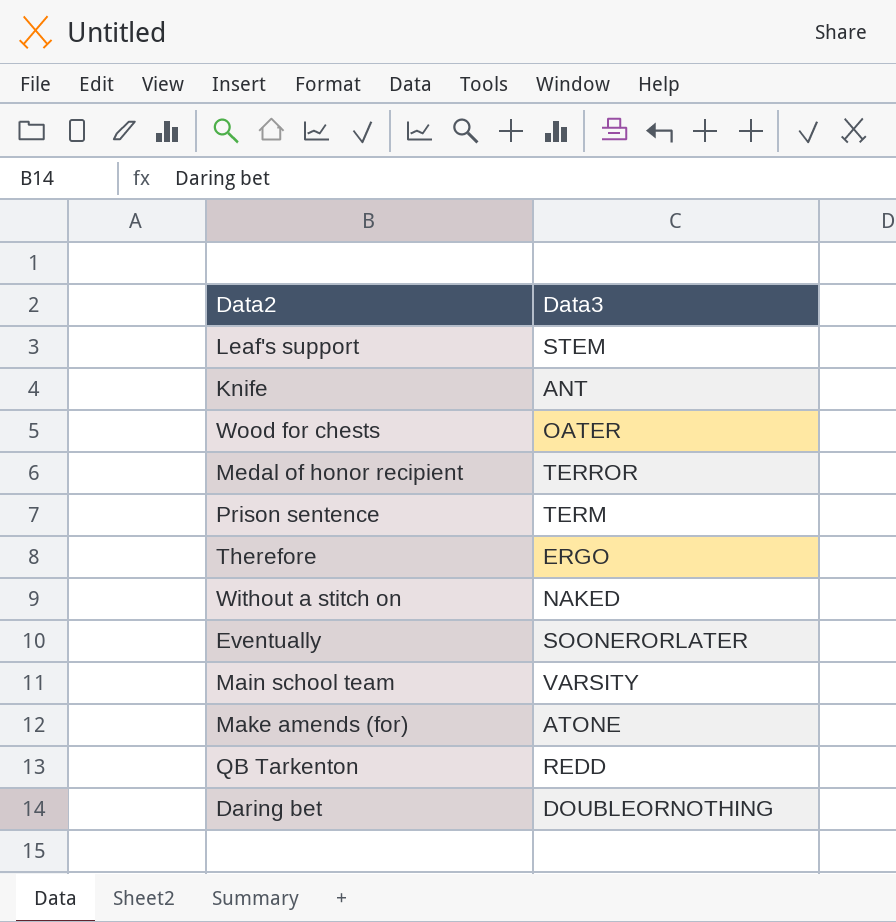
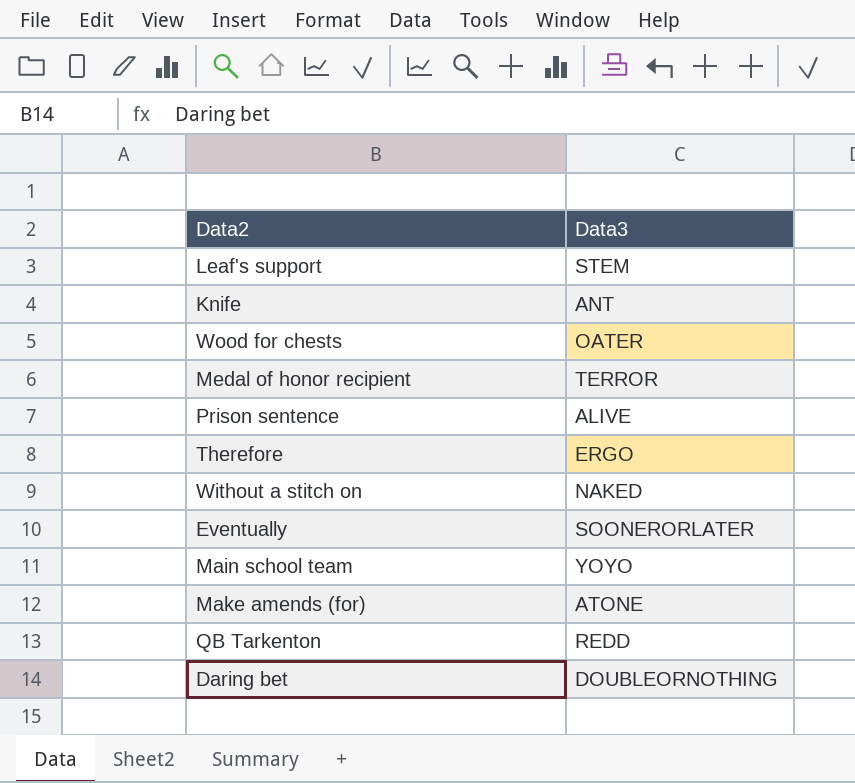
Prison sentence | Data3: TERM -> ALIVE
Main school team | Data3: VARSITY -> YOYO

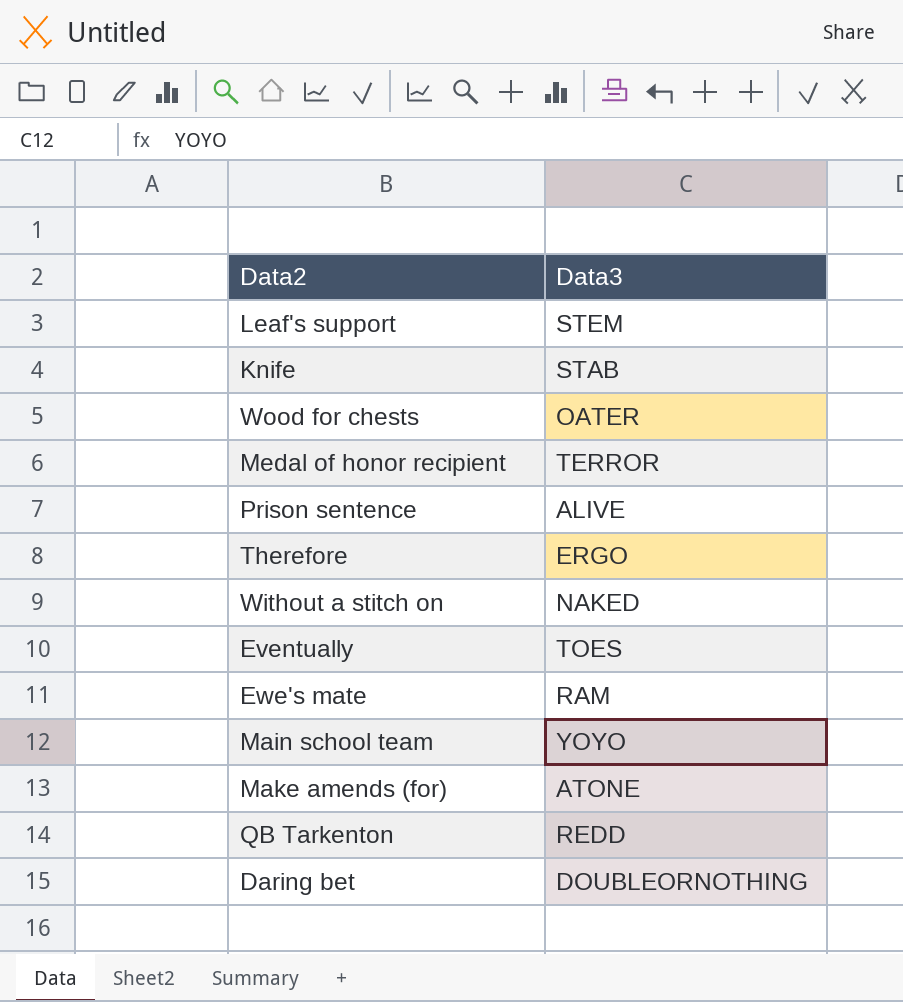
Knife | Data3: ANT -> STAB
Eventually | Data3: SOONERORLATER -> TOES
row Ewe's mate: none -> RAM

